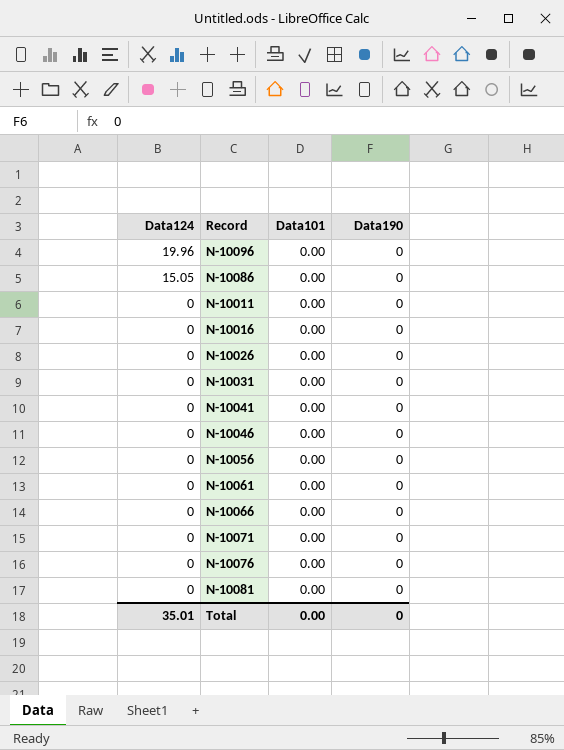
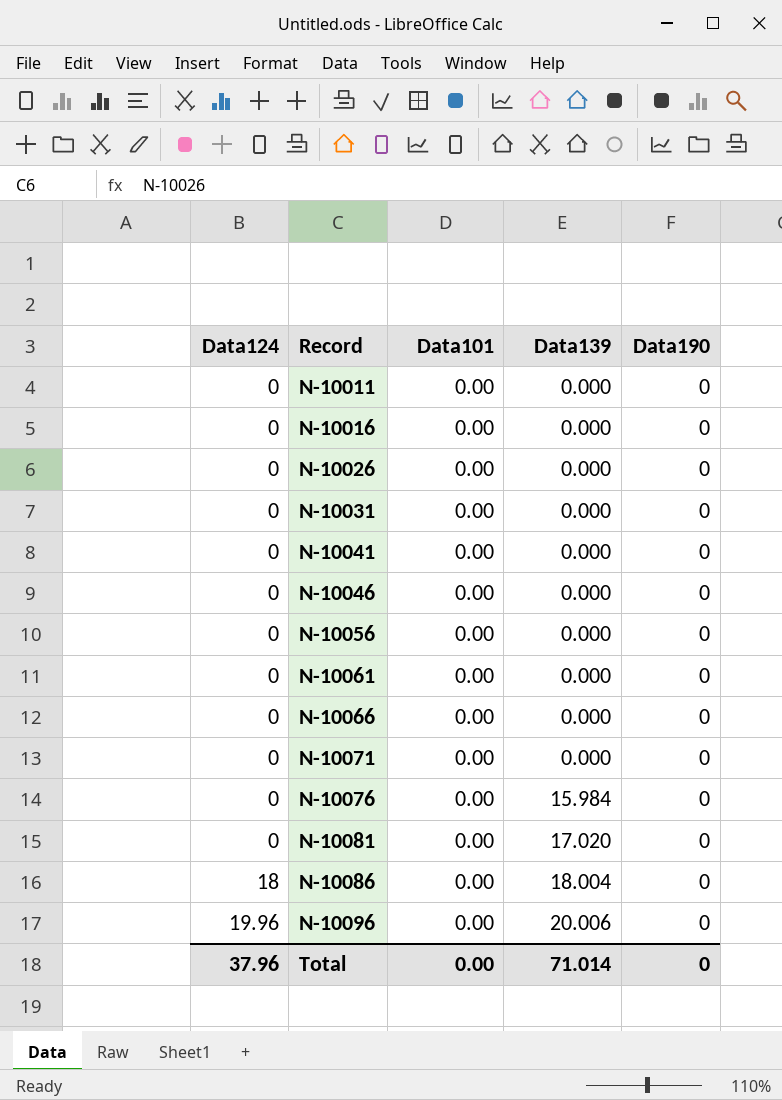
row order: Data124 descending -> Data124 ascending
column Data139 | position: none -> 4
N-10086 | Data124: 15.05 -> 18
Total | Data124: 35.01 -> 37.96

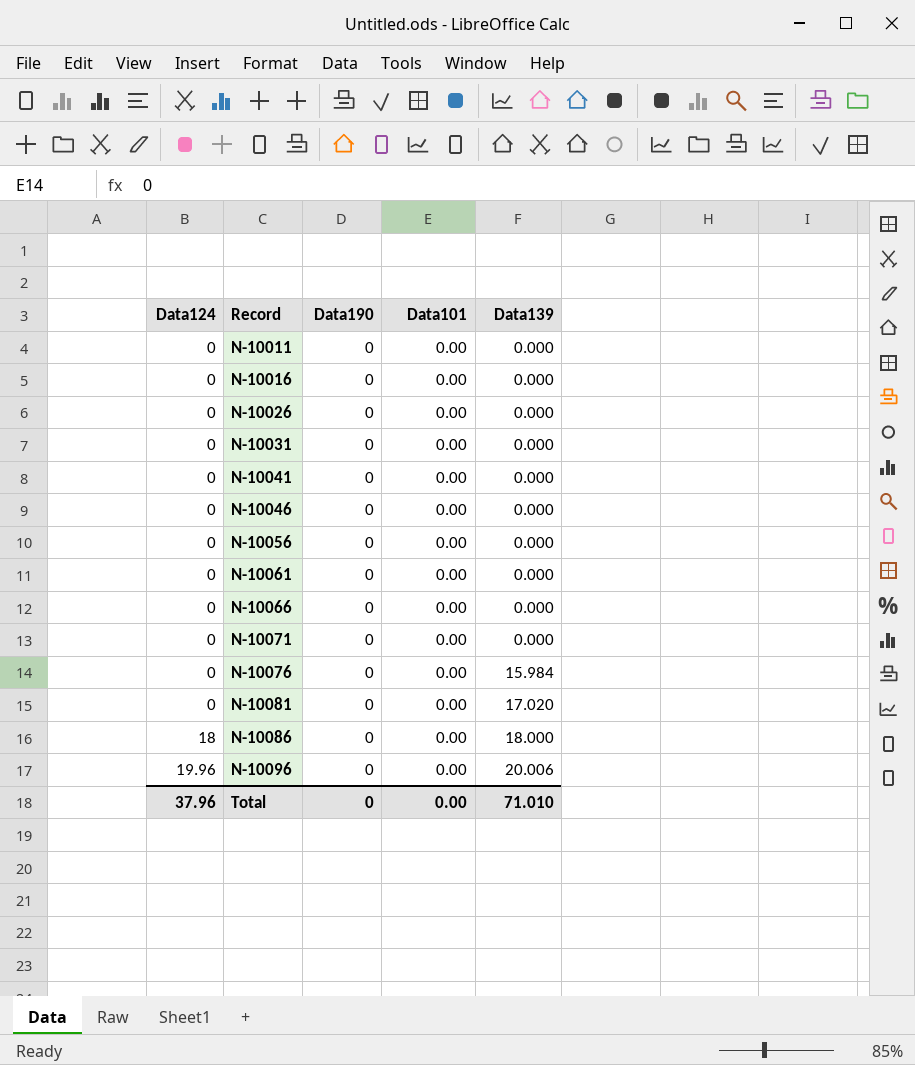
column Data190 | position: 5 -> 3
N-10086 | Data139: 18.004 -> 18.000
Total | Data139: 71.014 -> 71.010

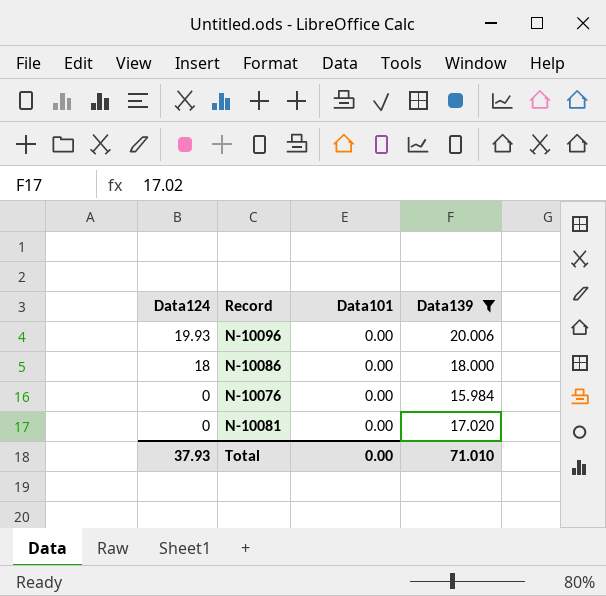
filter: none -> Data139 != 0.000
row order: Data124 ascending -> Data124 descending
column Data190 | position: 3 -> none
N-10096 | Data124: 19.96 -> 19.93
Total | Data124: 37.96 -> 37.93

